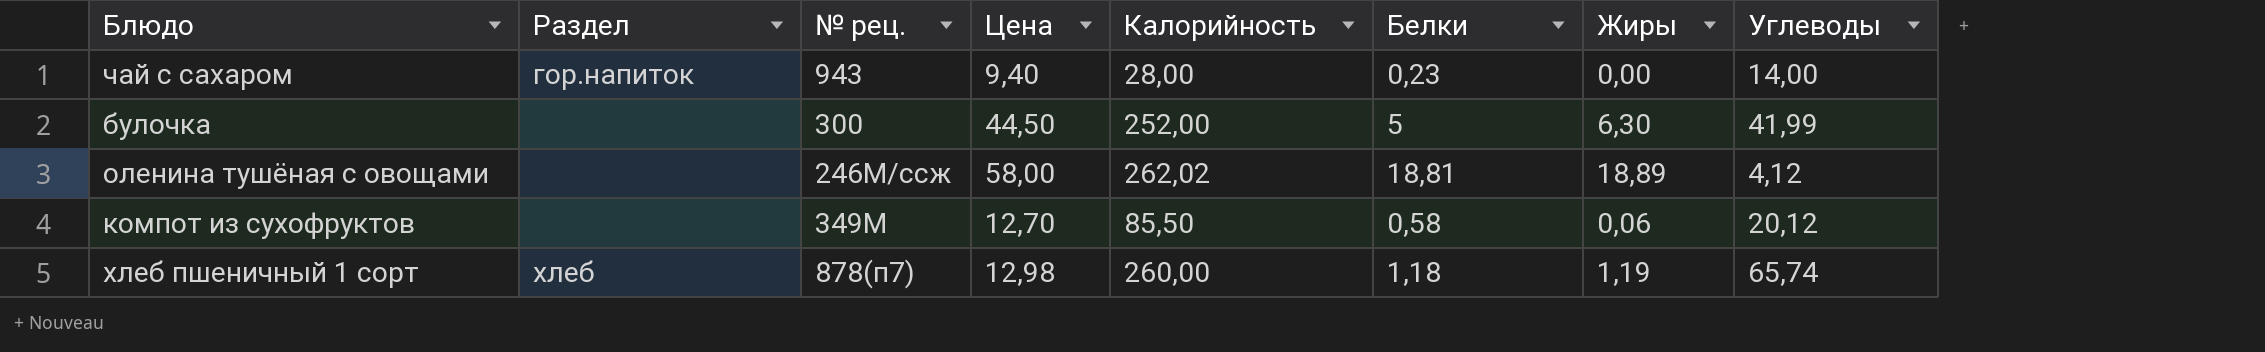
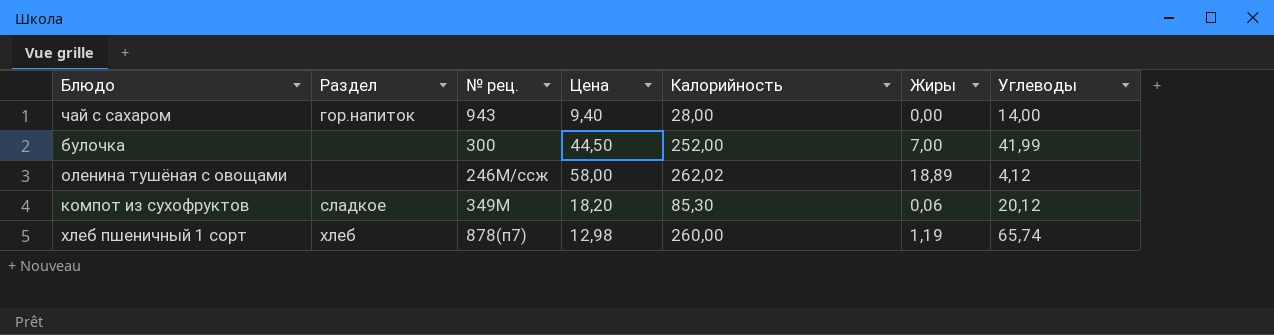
column Белки | position: 6 -> none
булочка | Жиры: 6,30 -> 7,00
компот из сухофруктов | Раздел: none -> сладкое
компот из сухофруктов | Цена: 12,70 -> 18,20
компот из сухофруктов | Калорийность: 85,50 -> 85,30

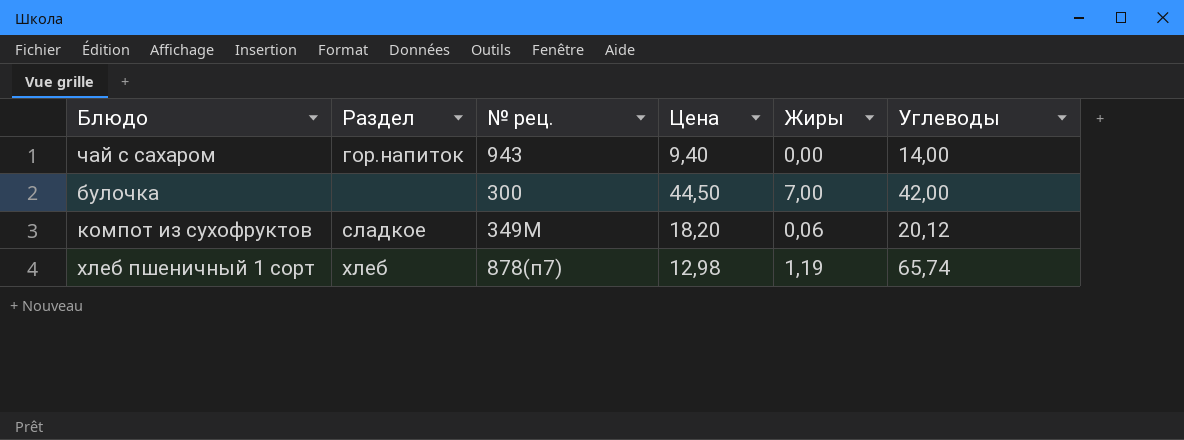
column Калорийность | position: 5 -> none
row оленина тушёная с овощами: none | 246М/ссж | 58,00 | 262,02 | 18,89 | 4,12 -> none
булочка | Углеводы: 41,99 -> 42,00

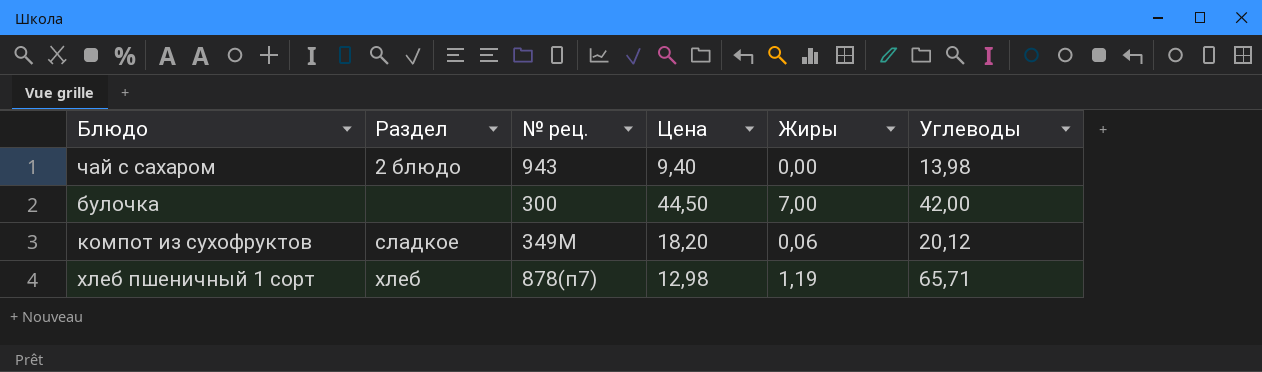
чай с сахаром | Раздел: гор.напиток -> 2 блюдо
чай с сахаром | Углеводы: 14,00 -> 13,98
хлеб пшеничный 1 сорт | Углеводы: 65,74 -> 65,71

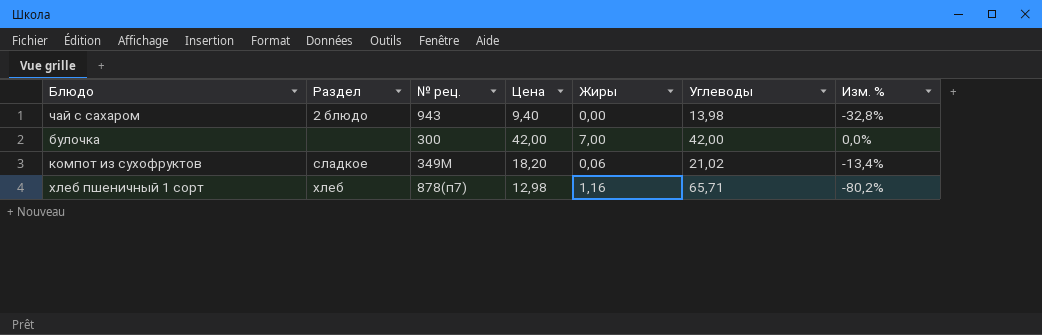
column Изм. % | formula: none -> ([Цена] - [Углеводы]) / [Углеводы]
булочка | Цена: 44,50 -> 42,00
компот из сухофруктов | Углеводы: 20,12 -> 21,02
хлеб пшеничный 1 сорт | Жиры: 1,19 -> 1,16

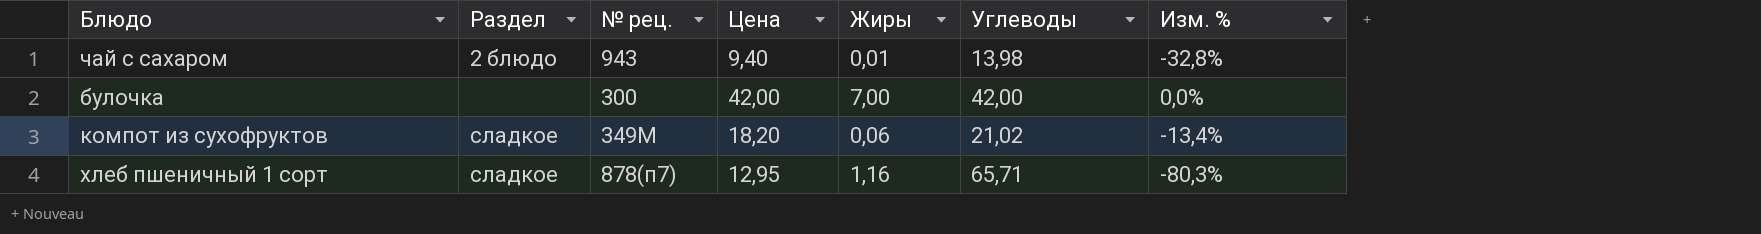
чай с сахаром | Жиры: 0,00 -> 0,01
хлеб пшеничный 1 сорт | Раздел: хлеб -> сладкое
хлеб пшеничный 1 сорт | Цена: 12,98 -> 12,95
хлеб пшеничный 1 сорт | Изм. %: -80,2% -> -80,3%

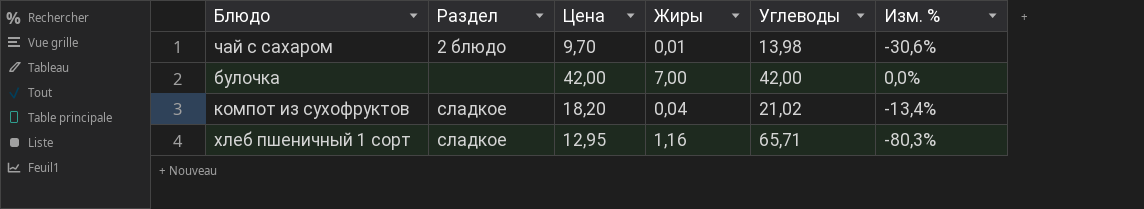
column № рец. | position: 3 -> none
чай с сахаром | Цена: 9,40 -> 9,70
чай с сахаром | Изм. %: -32,8% -> -30,6%
компот из сухофруктов | Жиры: 0,06 -> 0,04

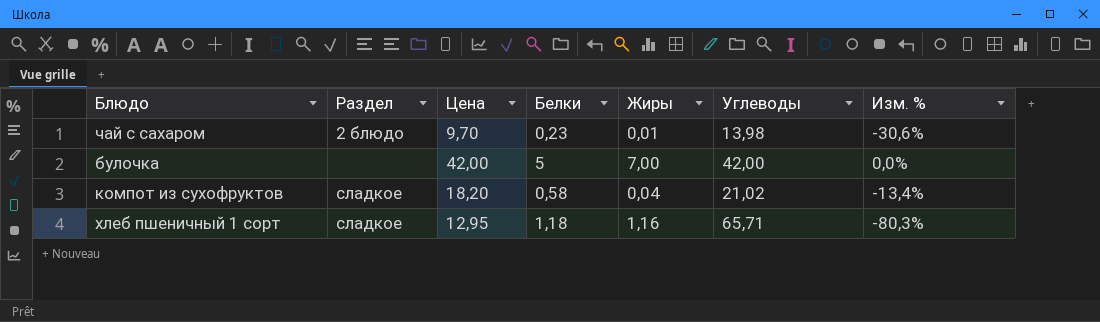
column Белки | position: none -> 4

